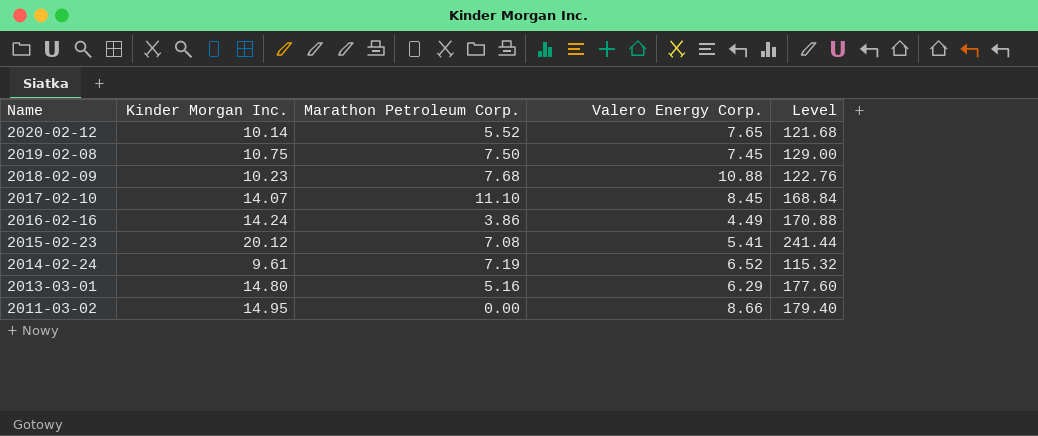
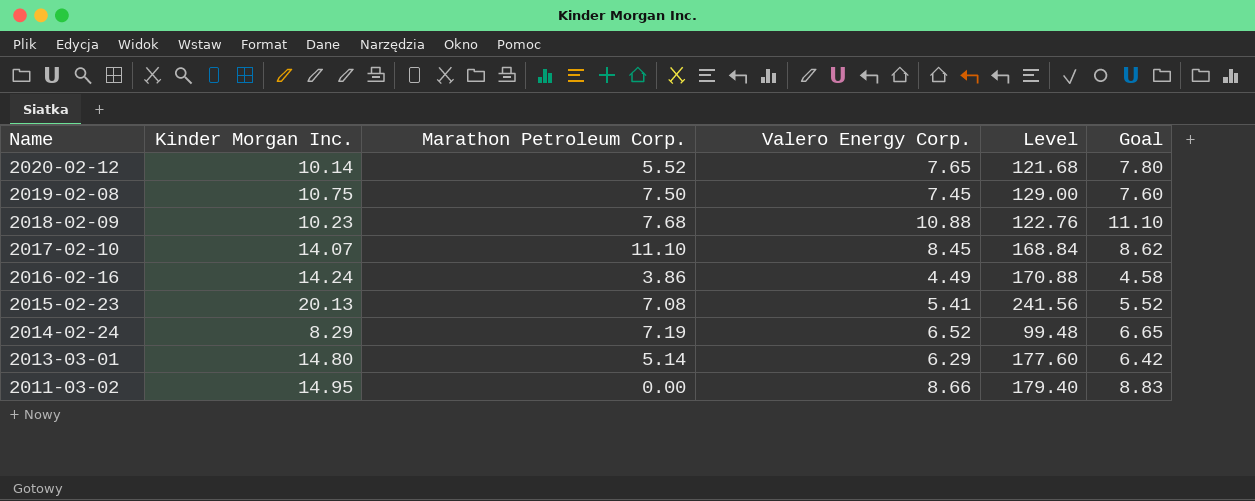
column Goal | formula: none -> [Valero Energy Corp.] * 1.02
2015-02-23 | Kinder Morgan Inc.: 20.12 -> 20.13
2015-02-23 | Level: 241.44 -> 241.56
2014-02-24 | Kinder Morgan Inc.: 9.61 -> 8.29
2014-02-24 | Level: 115.32 -> 99.48
2013-03-01 | Marathon Petroleum Corp.: 5.16 -> 5.14

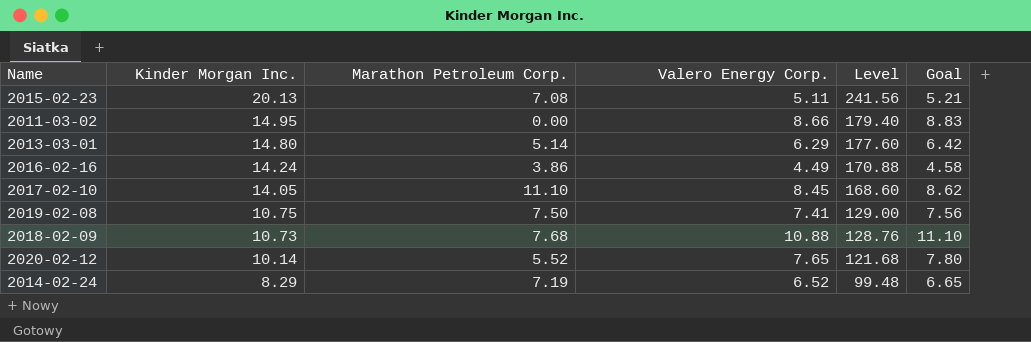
row order: Name descending -> Kinder Morgan Inc. descending
2015-02-23 | Valero Energy Corp.: 5.41 -> 5.11
2015-02-23 | Goal: 5.52 -> 5.21
2017-02-10 | Kinder Morgan Inc.: 14.07 -> 14.05
2017-02-10 | Level: 168.84 -> 168.60
2019-02-08 | Valero Energy Corp.: 7.45 -> 7.41
2019-02-08 | Goal: 7.60 -> 7.56
2018-02-09 | Kinder Morgan Inc.: 10.23 -> 10.73
2018-02-09 | Level: 122.76 -> 128.76

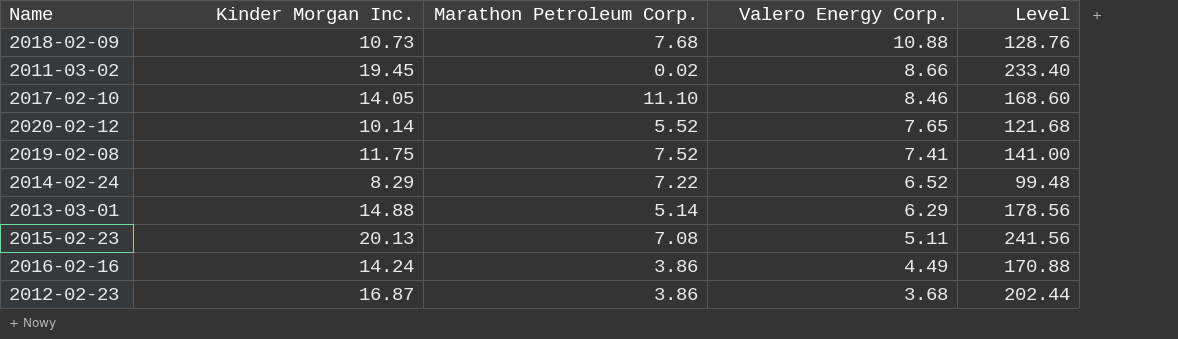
row order: Kinder Morgan Inc. descending -> Valero Energy Corp. descending
column Goal | formula: [Valero Energy Corp.] * 1.02 -> none
2011-03-02 | Kinder Morgan Inc.: 14.95 -> 19.45
2011-03-02 | Marathon Petroleum Corp.: 0.00 -> 0.02
2011-03-02 | Level: 179.40 -> 233.40
2017-02-10 | Valero Energy Corp.: 8.45 -> 8.46
2019-02-08 | Kinder Morgan Inc.: 10.75 -> 11.75
2019-02-08 | Marathon Petroleum Corp.: 7.50 -> 7.52
2019-02-08 | Level: 129.00 -> 141.00
2014-02-24 | Marathon Petroleum Corp.: 7.19 -> 7.22
2013-03-01 | Kinder Morgan Inc.: 14.80 -> 14.88
2013-03-01 | Level: 177.60 -> 178.56
row 2012-02-23: none -> 16.87 | 3.86 | 3.68 | 202.44

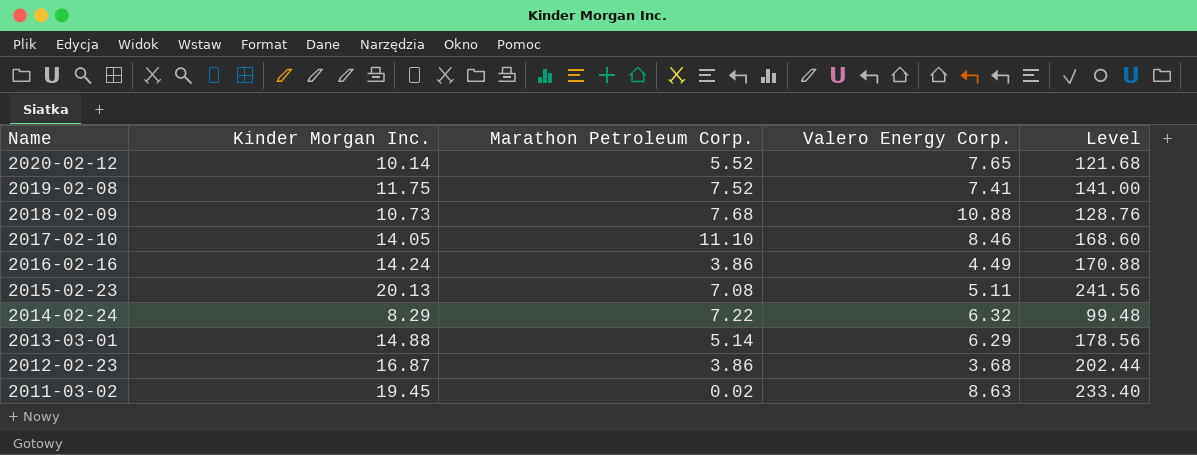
row order: Valero Energy Corp. descending -> Name descending
2014-02-24 | Valero Energy Corp.: 6.52 -> 6.32
2011-03-02 | Valero Energy Corp.: 8.66 -> 8.63

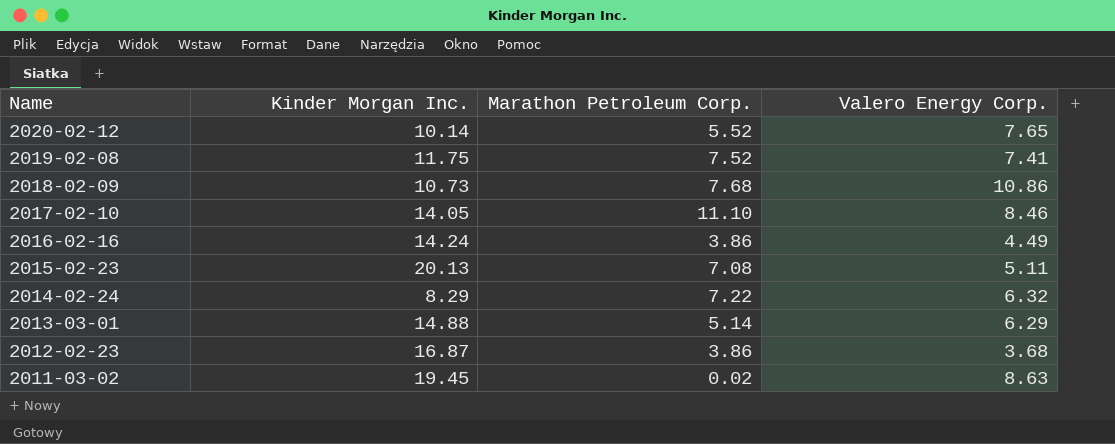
column Level | formula: [Kinder Morgan Inc.] * 12 -> none
2018-02-09 | Valero Energy Corp.: 10.88 -> 10.86

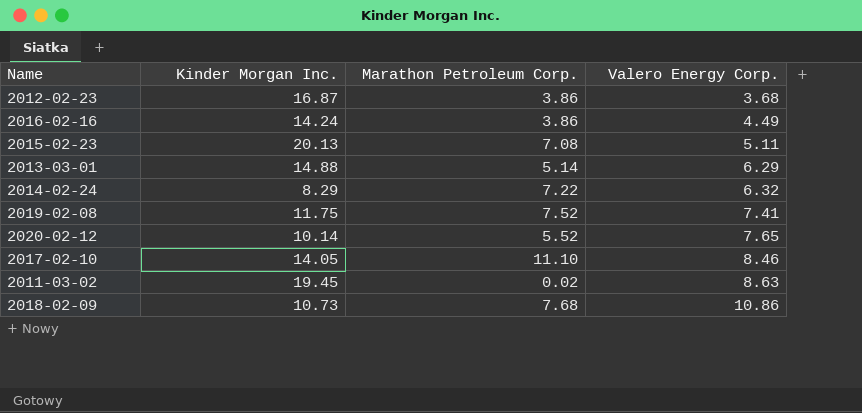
row order: Name descending -> Valero Energy Corp. ascending

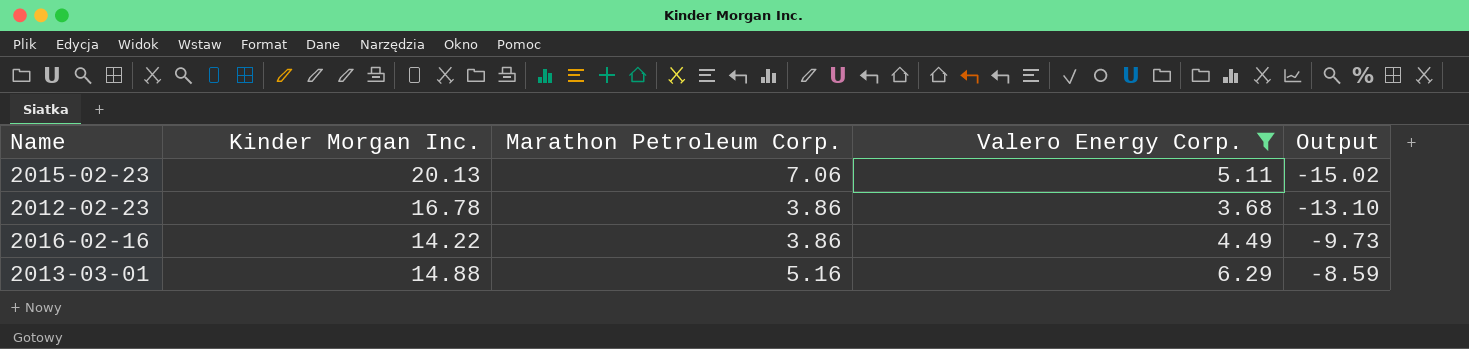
filter: none -> Valero Energy Corp. <= 6.29
row order: Valero Energy Corp. ascending -> Output ascending
column Output | formula: none -> [Valero Energy Corp.] - [Kinder Morgan Inc.]
2015-02-23 | Marathon Petroleum Corp.: 7.08 -> 7.06
2012-02-23 | Kinder Morgan Inc.: 16.87 -> 16.78
2016-02-16 | Kinder Morgan Inc.: 14.24 -> 14.22
2013-03-01 | Marathon Petroleum Corp.: 5.14 -> 5.16

